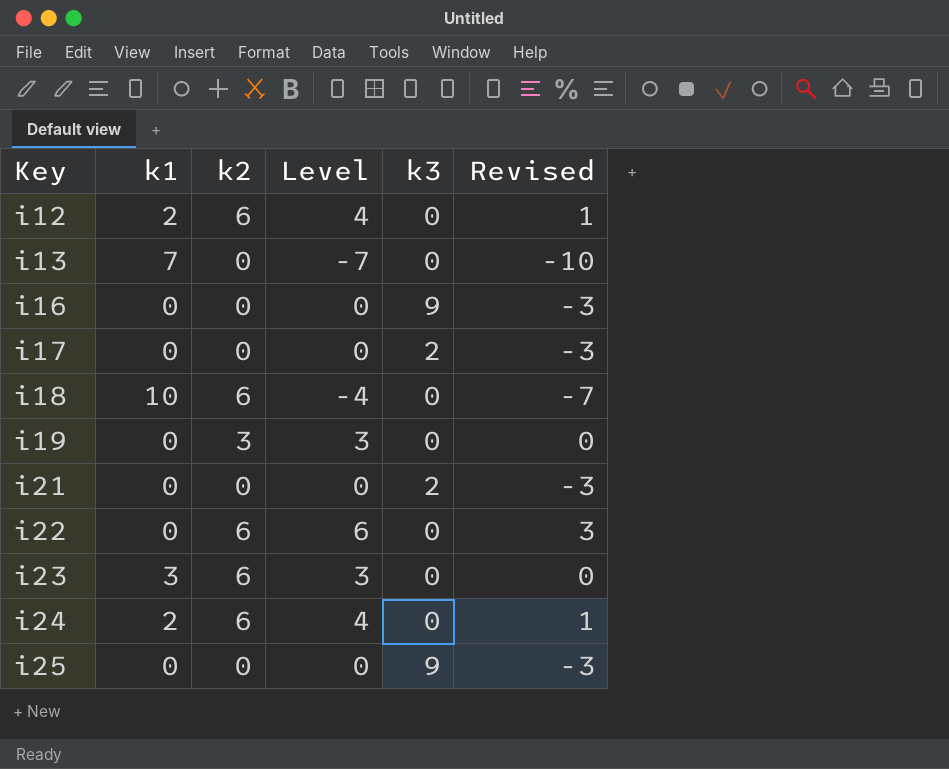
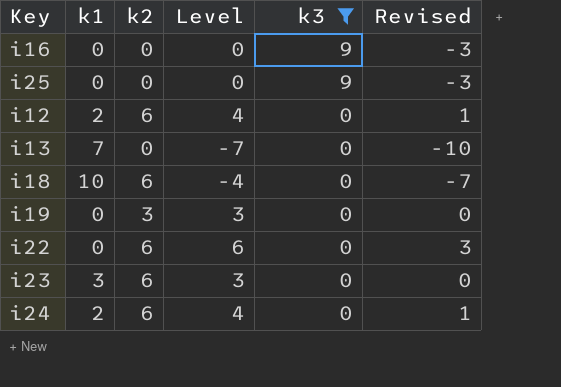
filter: none -> k3 != 2
row order: Key ascending -> k3 descending

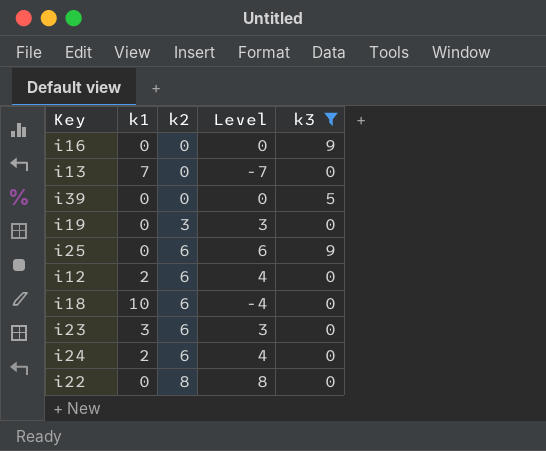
row order: k3 descending -> k2 ascending
column Revised | formula: [Level] - 3 -> none
row i39: none -> 0 | 0 | 0 | 5
i25 | k2: 0 -> 6
i25 | Level: 0 -> 6
i22 | k2: 6 -> 8
i22 | Level: 6 -> 8

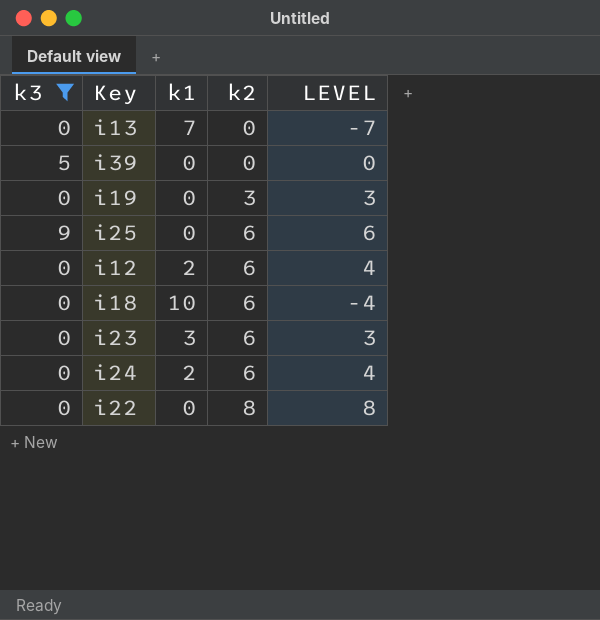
column k3 | position: 5 -> 1
column name: Level -> LEVEL
row i16: 0 | 0 | 0 | 9 -> none

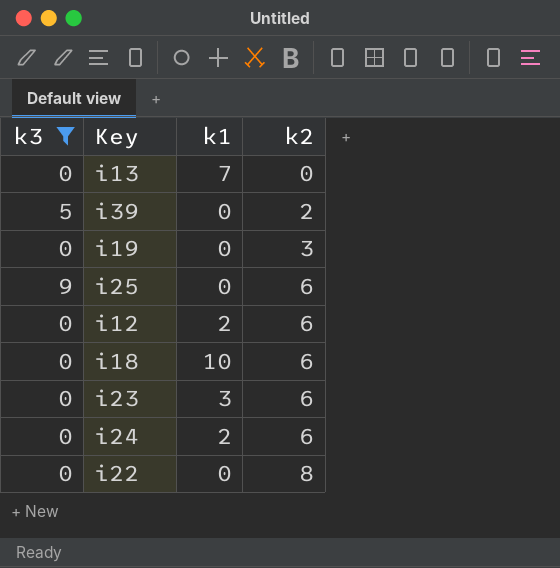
column LEVEL | formula: [k2] - [k1] -> none
i39 | k2: 0 -> 2

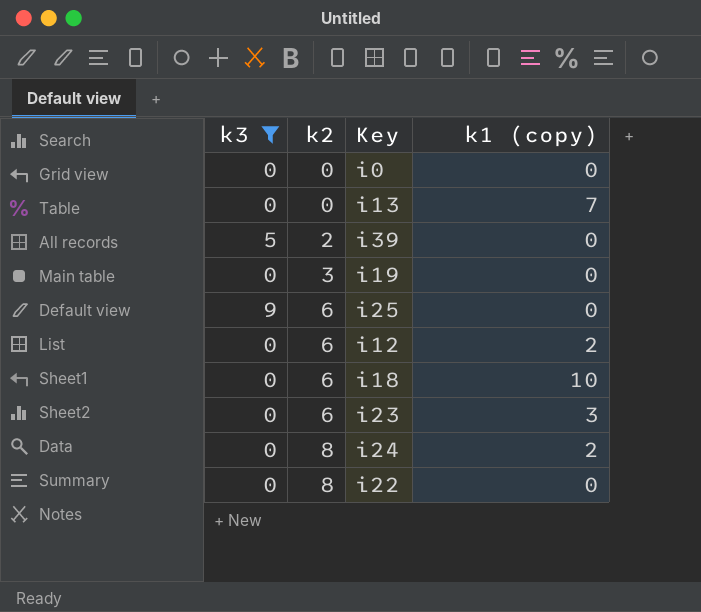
column k2 | position: 4 -> 2
column name: k1 -> k1 (copy)
row i0: none -> 0 | 0 | 0
i24 | k2: 6 -> 8

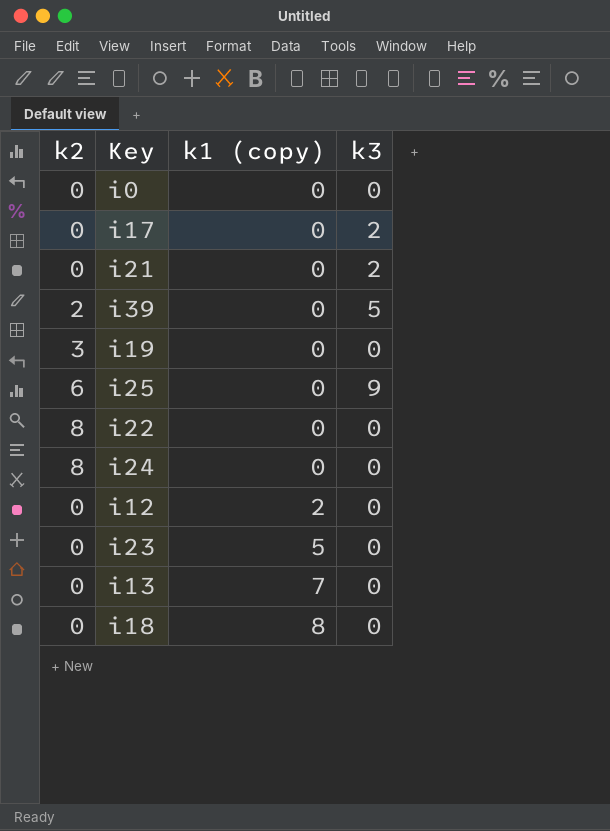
filter: k3 != 2 -> none
row order: k2 ascending -> k1 (copy) ascending
column k3 | position: 1 -> 4
i24 | k1 (copy): 2 -> 0
i12 | k2: 6 -> 0
i23 | k2: 6 -> 0
i23 | k1 (copy): 3 -> 5
i18 | k2: 6 -> 0
i18 | k1 (copy): 10 -> 8

